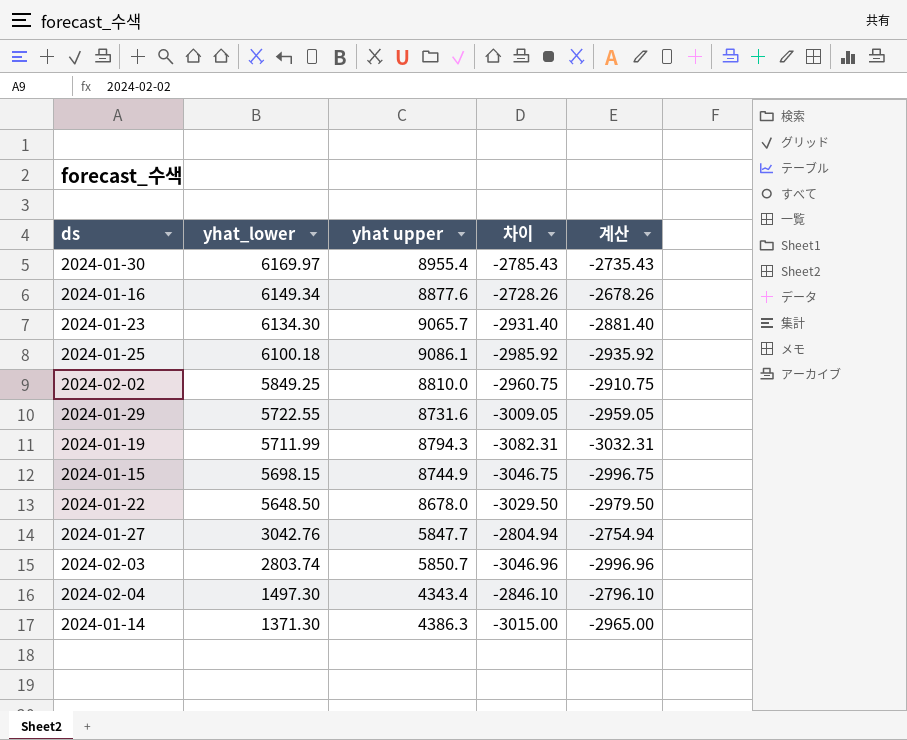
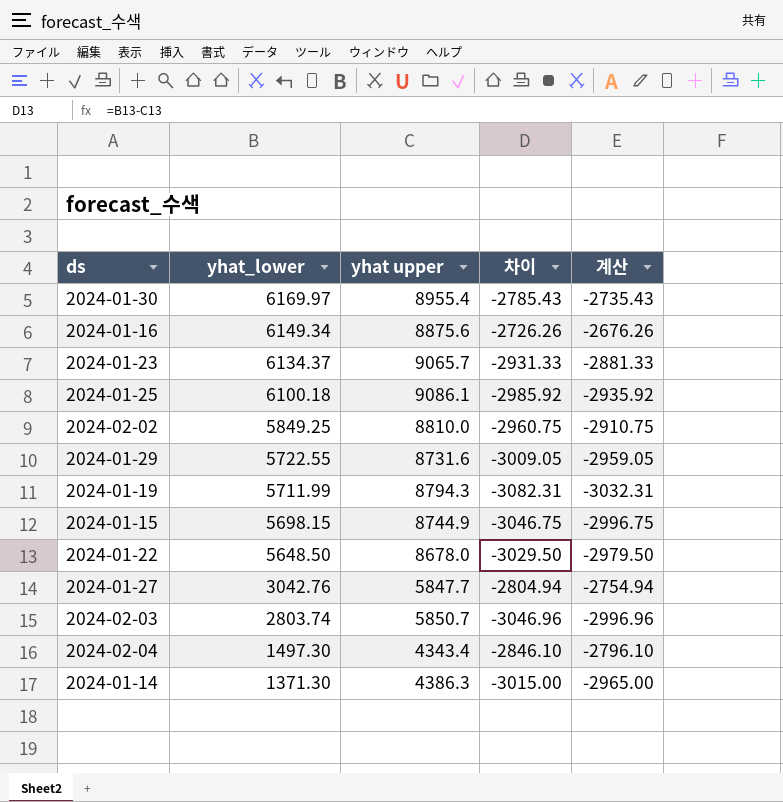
2024-01-16 | yhat upper: 8877.6 -> 8875.6
2024-01-16 | 차이: -2728.26 -> -2726.26
2024-01-16 | 계산: -2678.26 -> -2676.26
2024-01-23 | yhat_lower: 6134.30 -> 6134.37
2024-01-23 | 차이: -2931.40 -> -2931.33
2024-01-23 | 계산: -2881.40 -> -2881.33

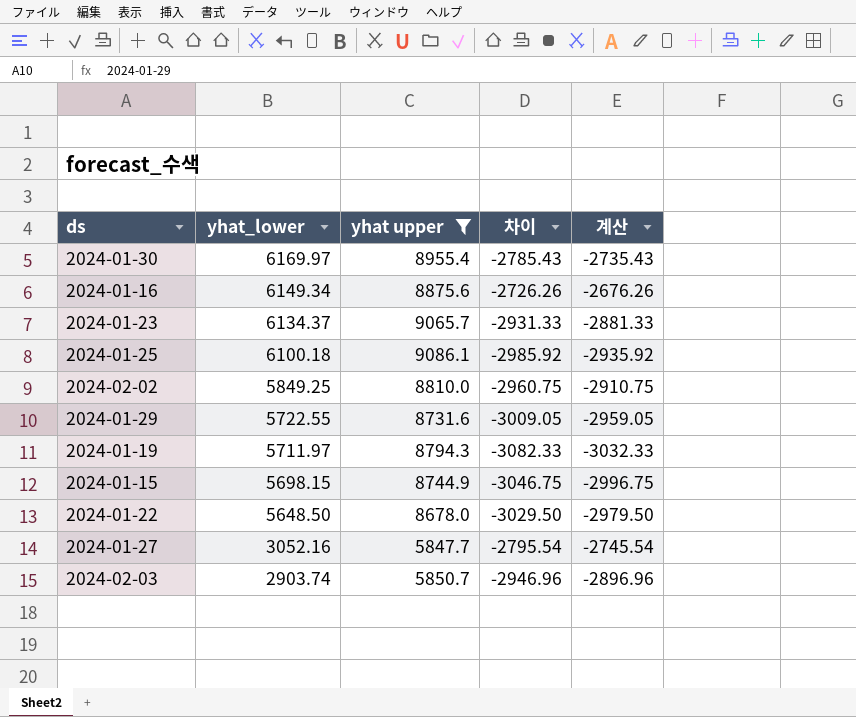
filter: none -> yhat upper >= 5847.7
2024-01-19 | yhat_lower: 5711.99 -> 5711.97
2024-01-19 | 차이: -3082.31 -> -3082.33
2024-01-19 | 계산: -3032.31 -> -3032.33
2024-01-27 | yhat_lower: 3042.76 -> 3052.16
2024-01-27 | 차이: -2804.94 -> -2795.54
2024-01-27 | 계산: -2754.94 -> -2745.54
2024-02-03 | yhat_lower: 2803.74 -> 2903.74
2024-02-03 | 차이: -3046.96 -> -2946.96
2024-02-03 | 계산: -2996.96 -> -2896.96

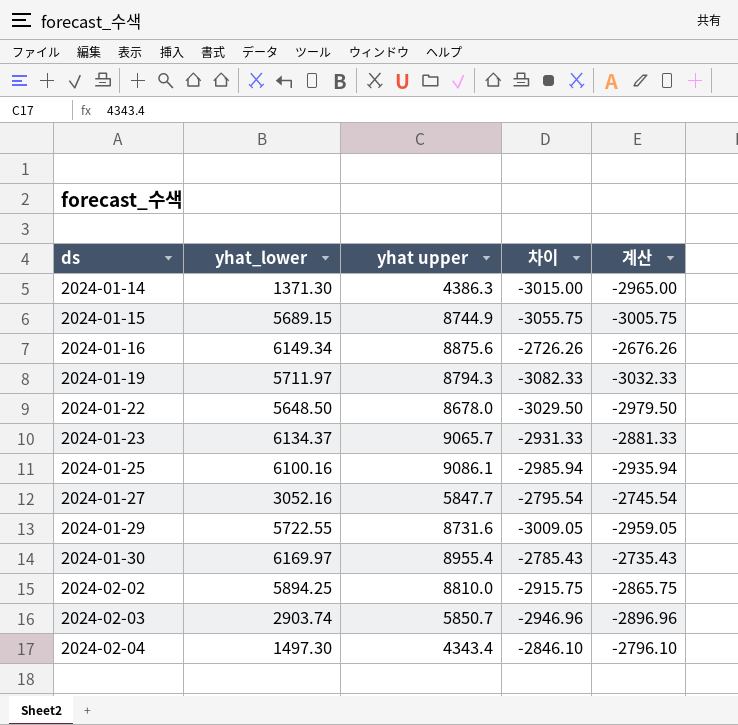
filter: yhat upper >= 5847.7 -> none
row order: yhat_lower descending -> ds ascending
2024-01-15 | yhat_lower: 5698.15 -> 5689.15
2024-01-15 | 차이: -3046.75 -> -3055.75
2024-01-15 | 계산: -2996.75 -> -3005.75
2024-01-25 | yhat_lower: 6100.18 -> 6100.16
2024-01-25 | 차이: -2985.92 -> -2985.94
2024-01-25 | 계산: -2935.92 -> -2935.94
2024-02-02 | yhat_lower: 5849.25 -> 5894.25
2024-02-02 | 차이: -2960.75 -> -2915.75
2024-02-02 | 계산: -2910.75 -> -2865.75

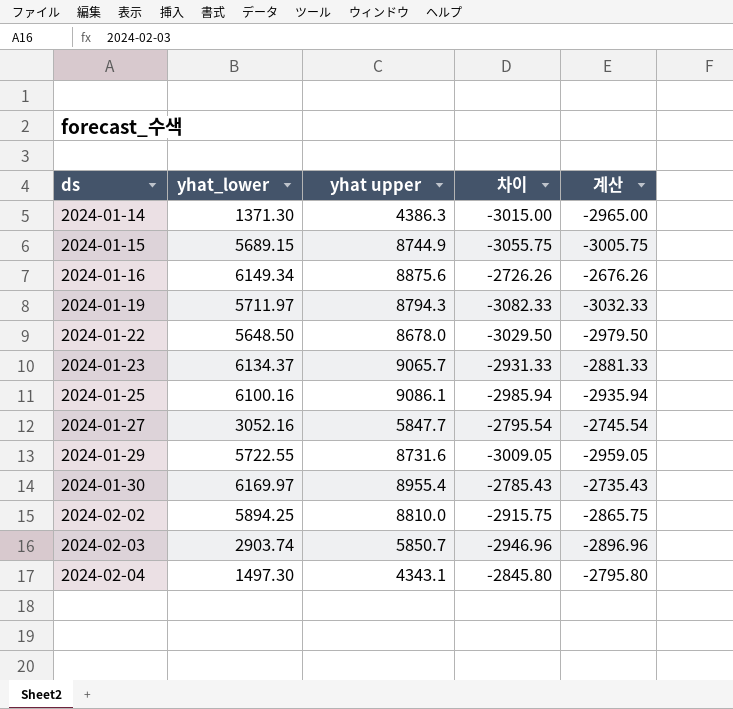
2024-02-04 | yhat upper: 4343.4 -> 4343.1
2024-02-04 | 차이: -2846.10 -> -2845.80
2024-02-04 | 계산: -2796.10 -> -2795.80

